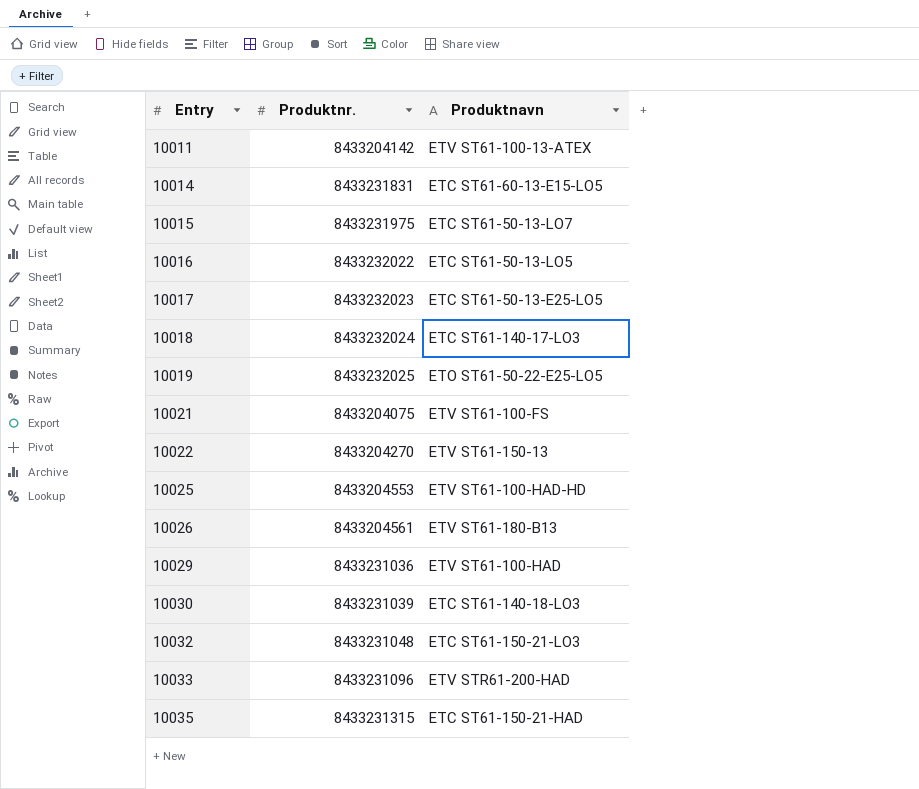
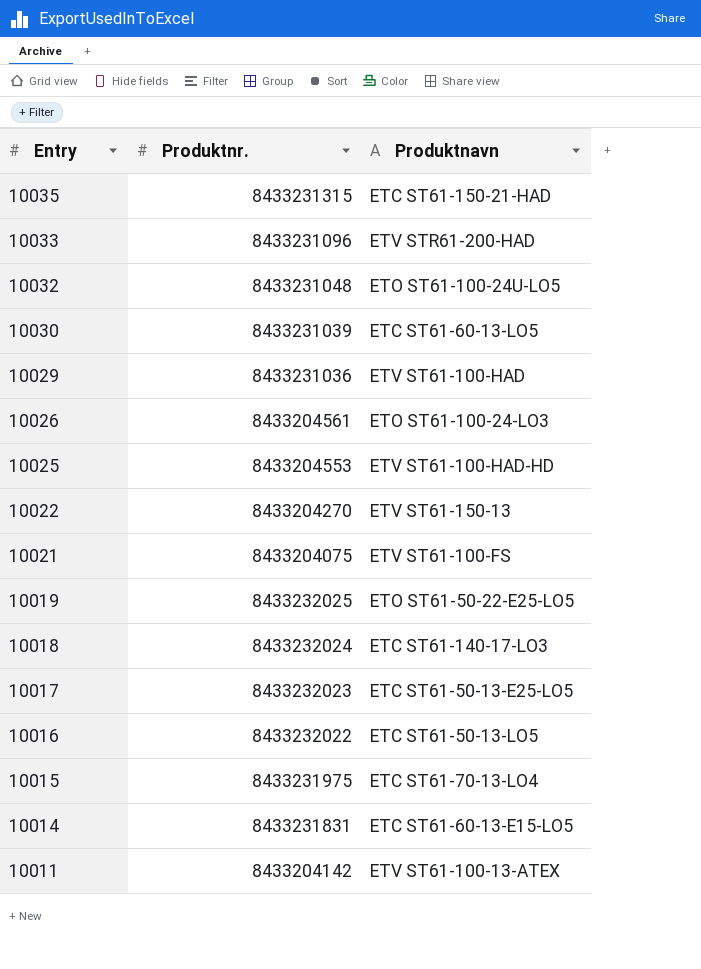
row order: Entry ascending -> Entry descending
10032 | Produktnavn: ETC ST61-150-21-LO3 -> ETO ST61-100-24U-LO5
10030 | Produktnavn: ETC ST61-140-18-LO3 -> ETC ST61-60-13-LO5
10026 | Produktnavn: ETV ST61-180-B13 -> ETO ST61-100-24-LO3
10015 | Produktnavn: ETC ST61-50-13-LO7 -> ETC ST61-70-13-LO4

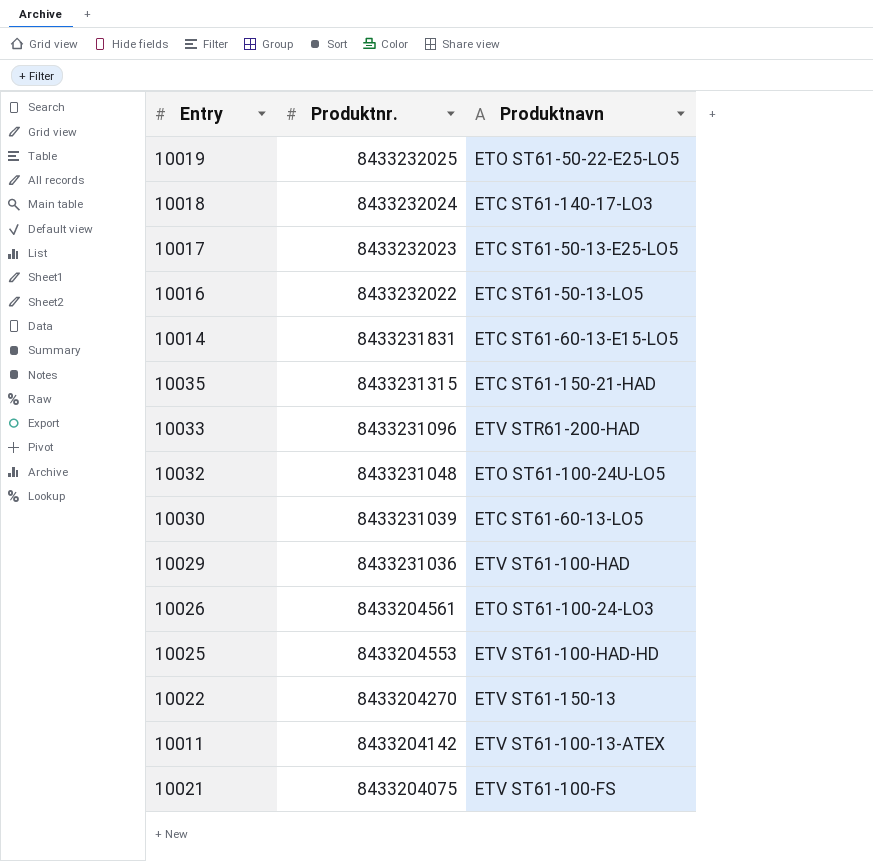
row order: Entry descending -> Produktnr. descending
row 10015: 8433231975 | ETC ST61-70-13-LO4 -> none

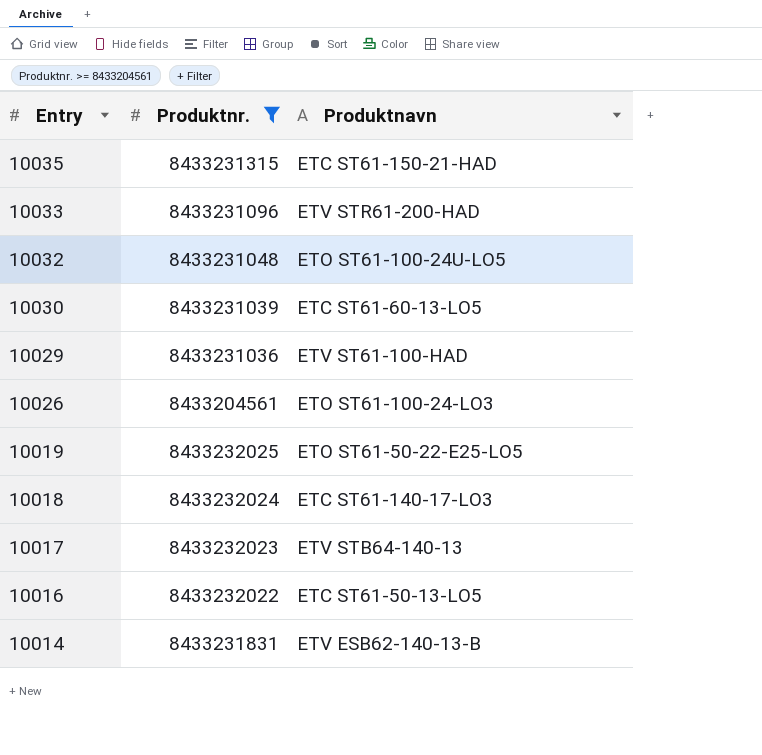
filter: none -> Produktnr. >= 8433204561
row order: Produktnr. descending -> Entry descending
10017 | Produktnavn: ETC ST61-50-13-E25-LO5 -> ETV STB64-140-13
10014 | Produktnavn: ETC ST61-60-13-E15-LO5 -> ETV ESB62-140-13-B

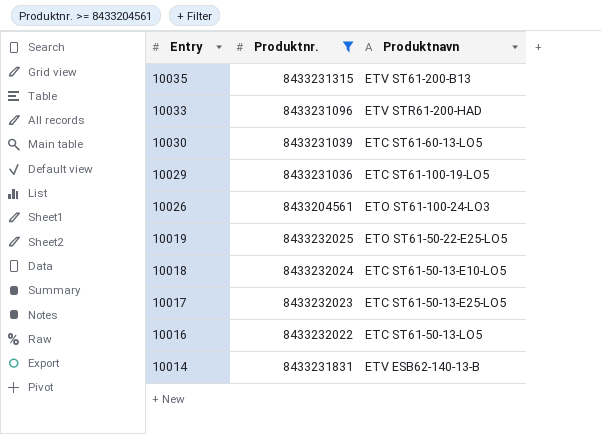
row 10032: 8433231048 | ETO ST61-100-24U-LO5 -> none
10035 | Produktnavn: ETC ST61-150-21-HAD -> ETV ST61-200-B13
10029 | Produktnavn: ETV ST61-100-HAD -> ETC ST61-100-19-LO5
10018 | Produktnavn: ETC ST61-140-17-LO3 -> ETC ST61-50-13-E10-LO5
10017 | Produktnavn: ETV STB64-140-13 -> ETC ST61-50-13-E25-LO5

